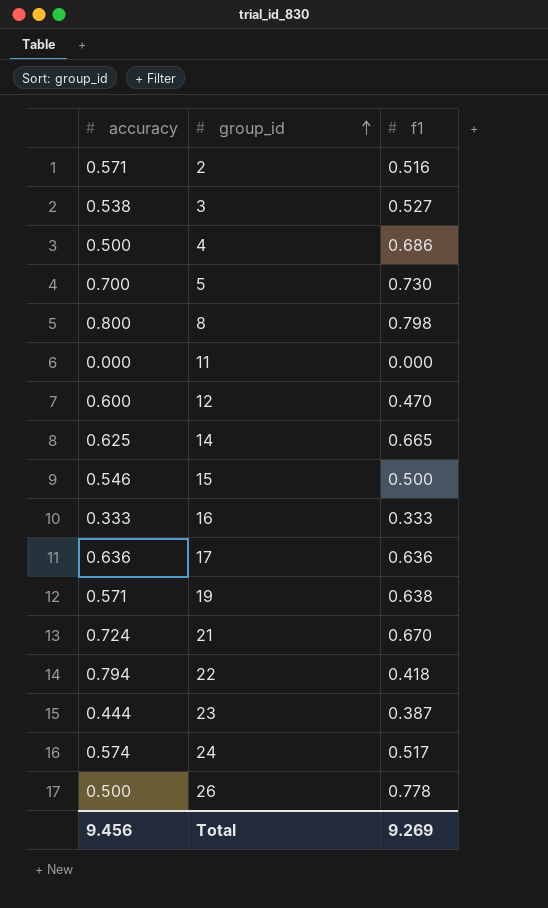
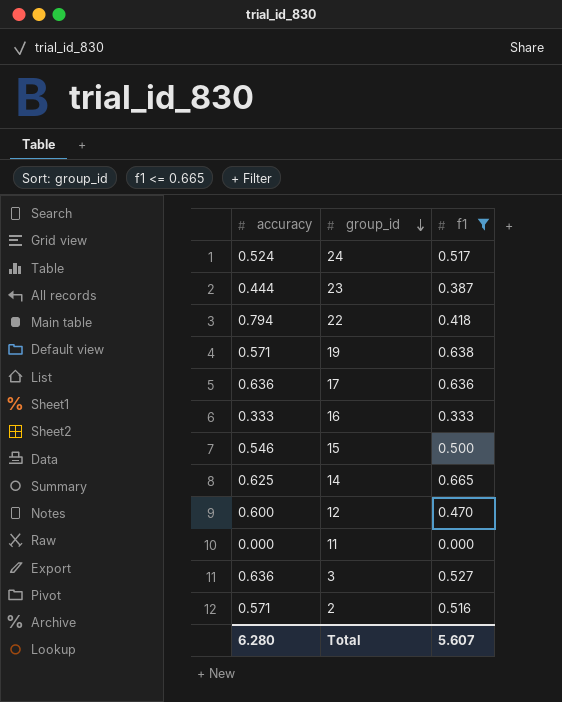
filter: none -> f1 <= 0.665
row order: group_id ascending -> group_id descending
24 | accuracy: 0.574 -> 0.524
3 | accuracy: 0.538 -> 0.636
Total | accuracy: 9.456 -> 6.280
Total | f1: 9.269 -> 5.607

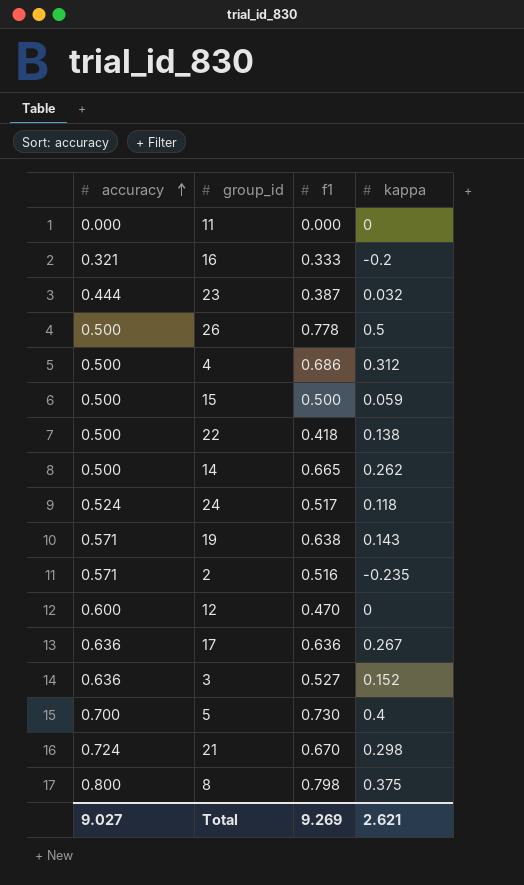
filter: f1 <= 0.665 -> none
row order: group_id descending -> accuracy ascending
column kappa | position: none -> 4
16 | accuracy: 0.333 -> 0.321
15 | accuracy: 0.546 -> 0.500
22 | accuracy: 0.794 -> 0.500
14 | accuracy: 0.625 -> 0.500
Total | accuracy: 6.280 -> 9.027
Total | f1: 5.607 -> 9.269

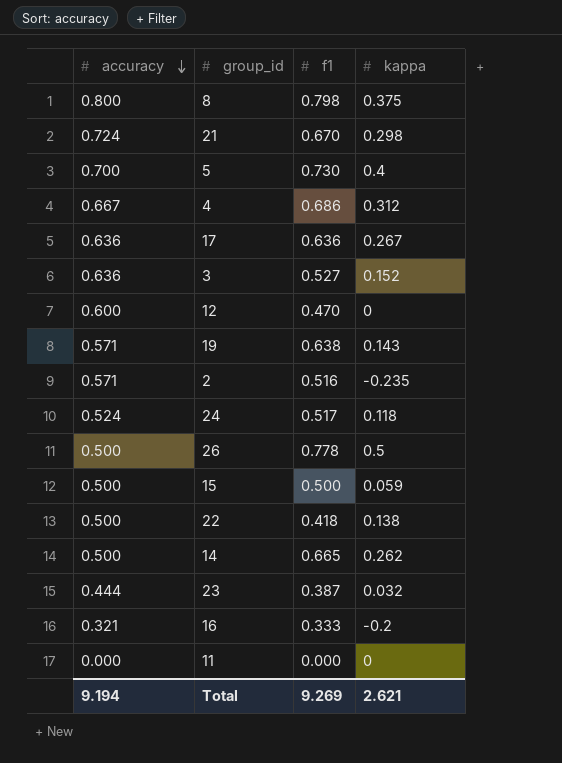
row order: accuracy ascending -> accuracy descending
4 | accuracy: 0.500 -> 0.667
Total | accuracy: 9.027 -> 9.194

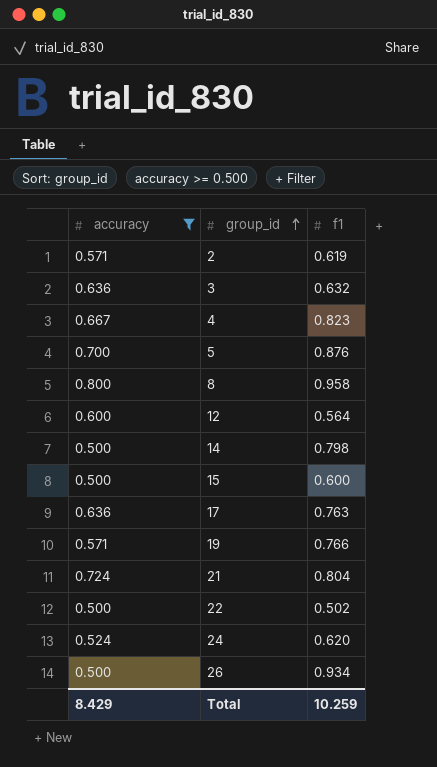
filter: none -> accuracy >= 0.500
row order: accuracy descending -> group_id ascending
column kappa | position: 4 -> none
2 | f1: 0.516 -> 0.619
3 | f1: 0.527 -> 0.632
4 | f1: 0.686 -> 0.823
5 | f1: 0.730 -> 0.876
8 | f1: 0.798 -> 0.958
12 | f1: 0.470 -> 0.564
14 | f1: 0.665 -> 0.798
15 | f1: 0.500 -> 0.600
17 | f1: 0.636 -> 0.763
19 | f1: 0.638 -> 0.766
21 | f1: 0.670 -> 0.804
22 | f1: 0.418 -> 0.502
24 | f1: 0.517 -> 0.620
26 | f1: 0.778 -> 0.934
Total | accuracy: 9.194 -> 8.429
Total | f1: 9.269 -> 10.259

